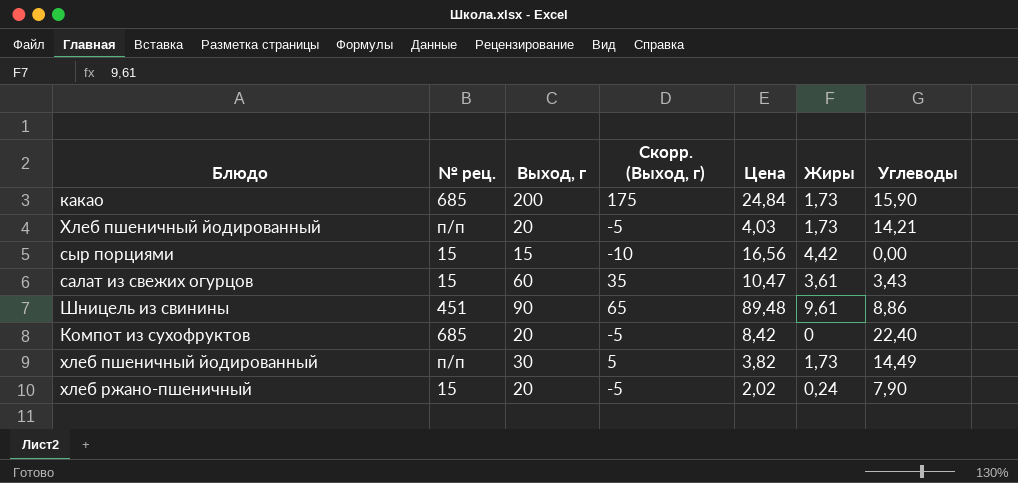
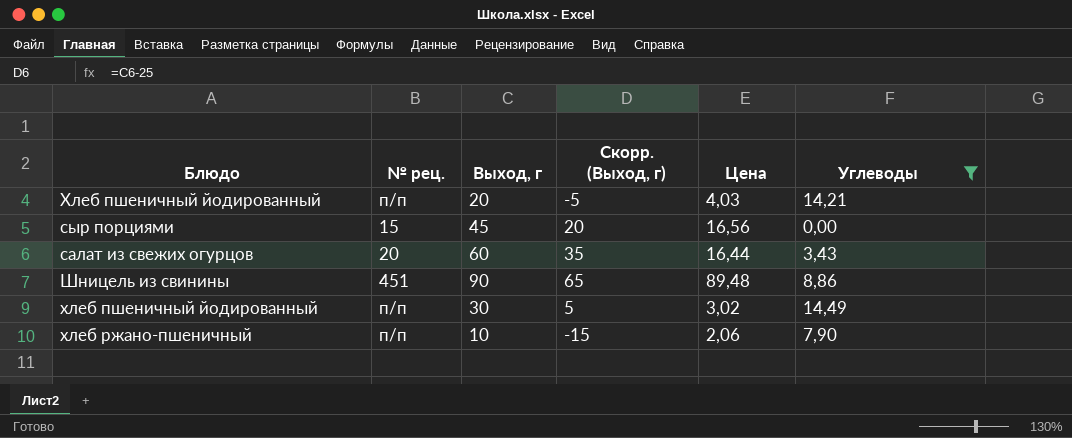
filter: none -> Углеводы <= 14,49
column Жиры | position: 6 -> none
сыр порциями | Выход, г: 15 -> 45
сыр порциями | Скорр. (Выход, г): -10 -> 20
салат из свежих огурцов | № рец.: 15 -> 20
салат из свежих огурцов | Цена: 10,47 -> 16,44
хлеб пшеничный йодированный | Цена: 3,82 -> 3,02
хлеб ржано-пшеничный | № рец.: 15 -> п/п
хлеб ржано-пшеничный | Выход, г: 20 -> 10
хлеб ржано-пшеничный | Скорр. (Выход, г): -5 -> -15
хлеб ржано-пшеничный | Цена: 2,02 -> 2,06

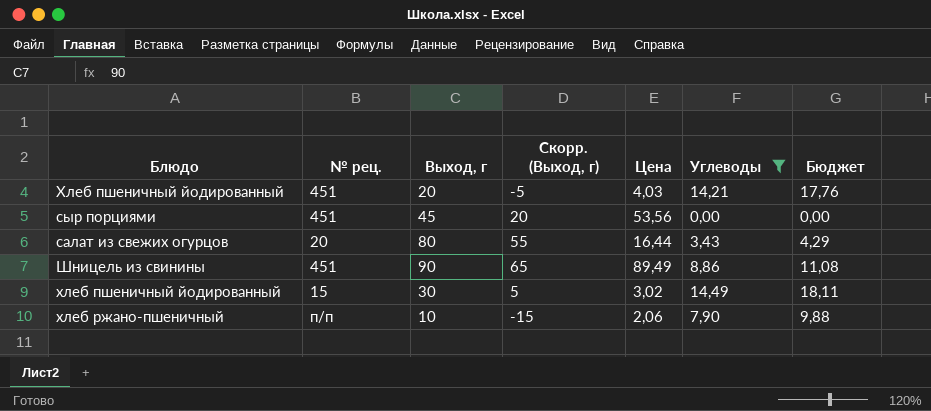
column Бюджет | formula: none -> [Углеводы] * 1,25
Хлеб пшеничный йодированный | № рец.: п/п -> 451
сыр порциями | № рец.: 15 -> 451
сыр порциями | Цена: 16,56 -> 53,56
салат из свежих огурцов | Выход, г: 60 -> 80
салат из свежих огурцов | Скорр. (Выход, г): 35 -> 55
Шницель из свинины | Цена: 89,48 -> 89,49
хлеб пшеничный йодированный | № рец.: п/п -> 15

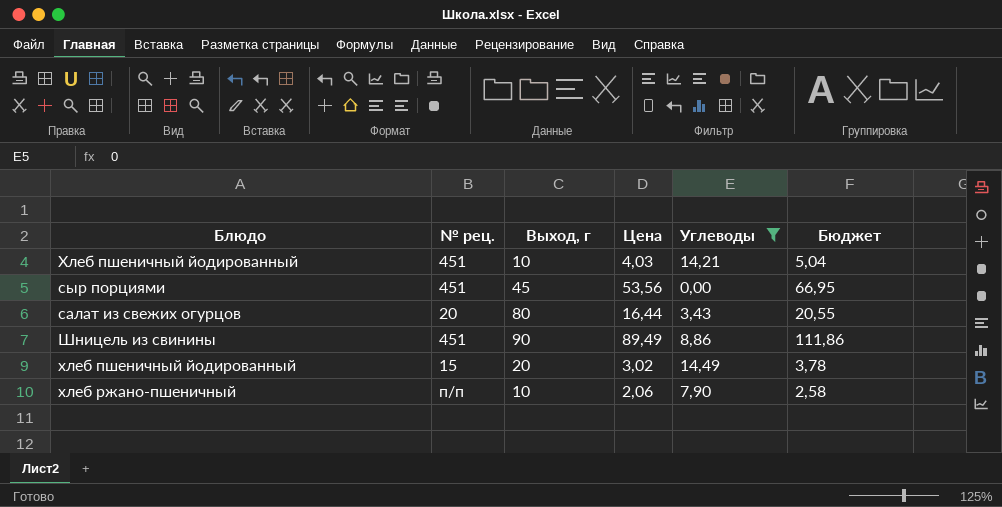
column Скорр. (Выход, г) | formula: [Выход, г] - 25 -> none
column Бюджет | formula: [Углеводы] * 1,25 -> [Цена] * 1,25
Хлеб пшеничный йодированный | Выход, г: 20 -> 10
хлеб пшеничный йодированный | Выход, г: 30 -> 20

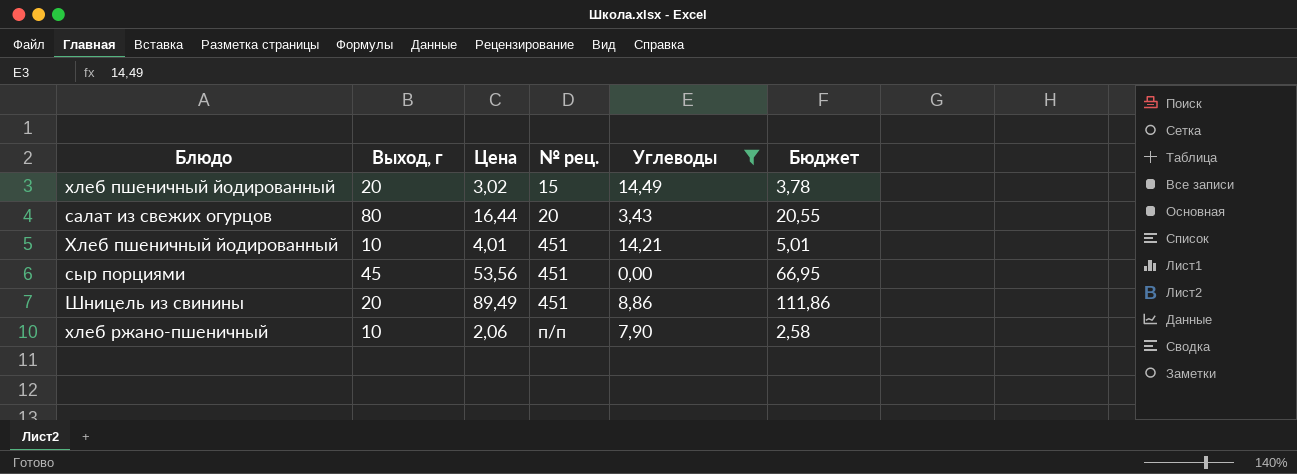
row order: none -> № рец. ascending
column № рец. | position: 2 -> 4
Хлеб пшеничный йодированный | Цена: 4,03 -> 4,01
Хлеб пшеничный йодированный | Бюджет: 5,04 -> 5,01
Шницель из свинины | Выход, г: 90 -> 20

